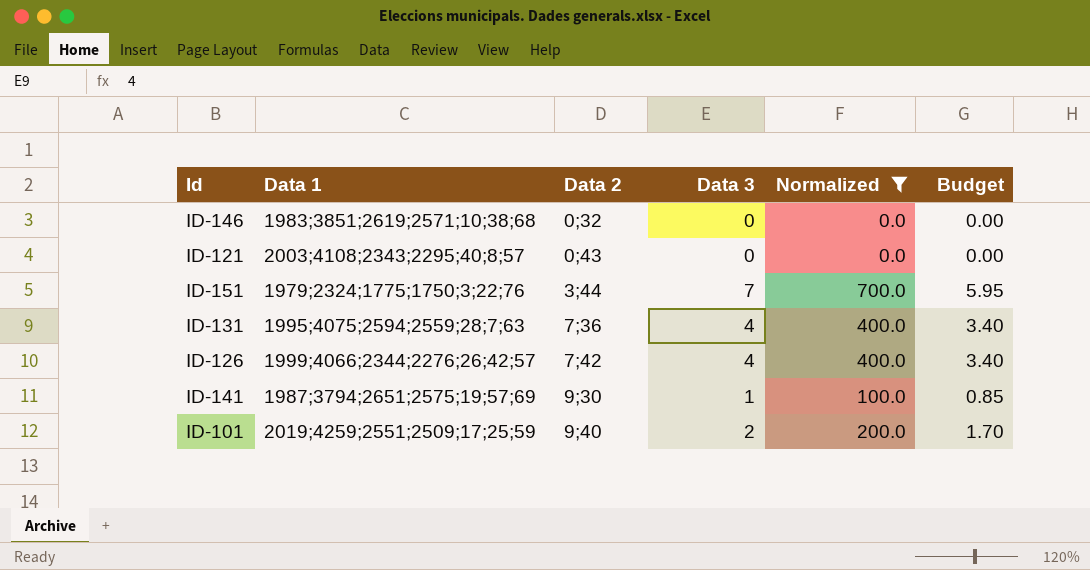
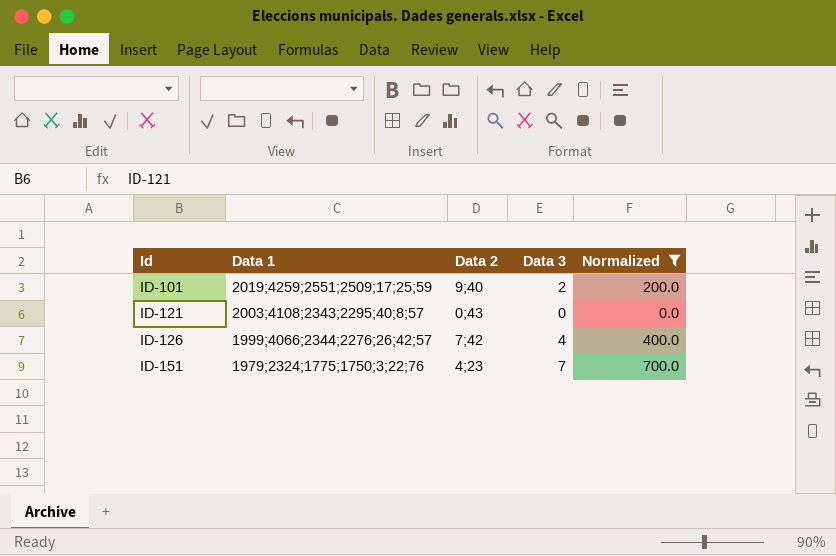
row order: Data 2 ascending -> Id ascending
column Budget | formula: [Data 3] * 0.85 -> none
row ID-146: 1983;3851;2619;2571;10;38;68 | 0;32 | 0 | 0.0 | 0.00 -> none
row ID-131: 1995;4075;2594;2559;28;7;63 | 7;36 | 4 | 400.0 | 3.40 -> none
row ID-141: 1987;3794;2651;2575;19;57;69 | 9;30 | 1 | 100.0 | 0.85 -> none
ID-151 | Data 2: 3;44 -> 4;23

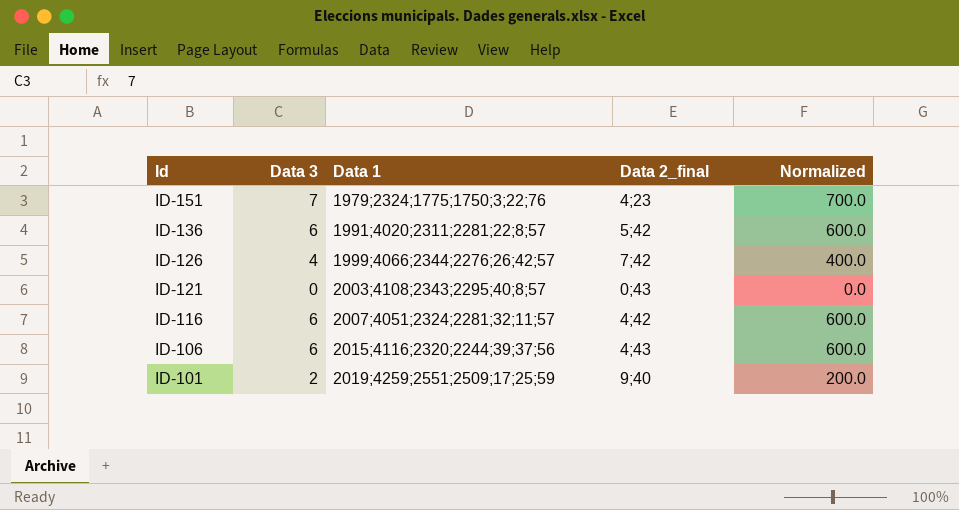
filter: Normalized != 600.0 -> none
row order: Id ascending -> Id descending
column Data 3 | position: 4 -> 2
column name: Data 2 -> Data 2_final

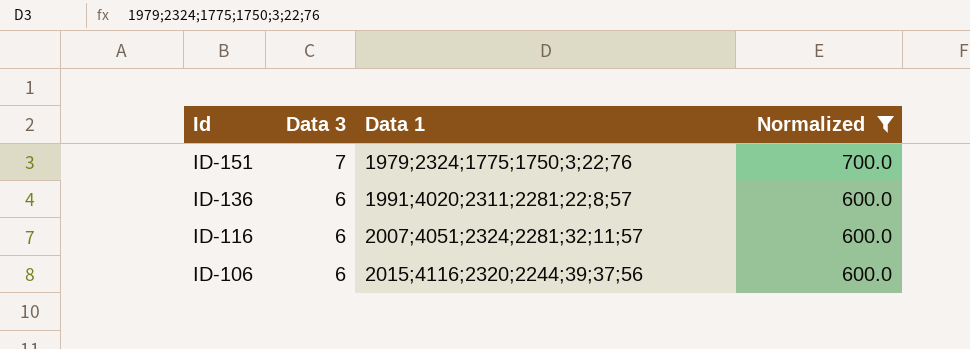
filter: none -> Normalized >= 600.0
column Data 2_final | position: 4 -> none

